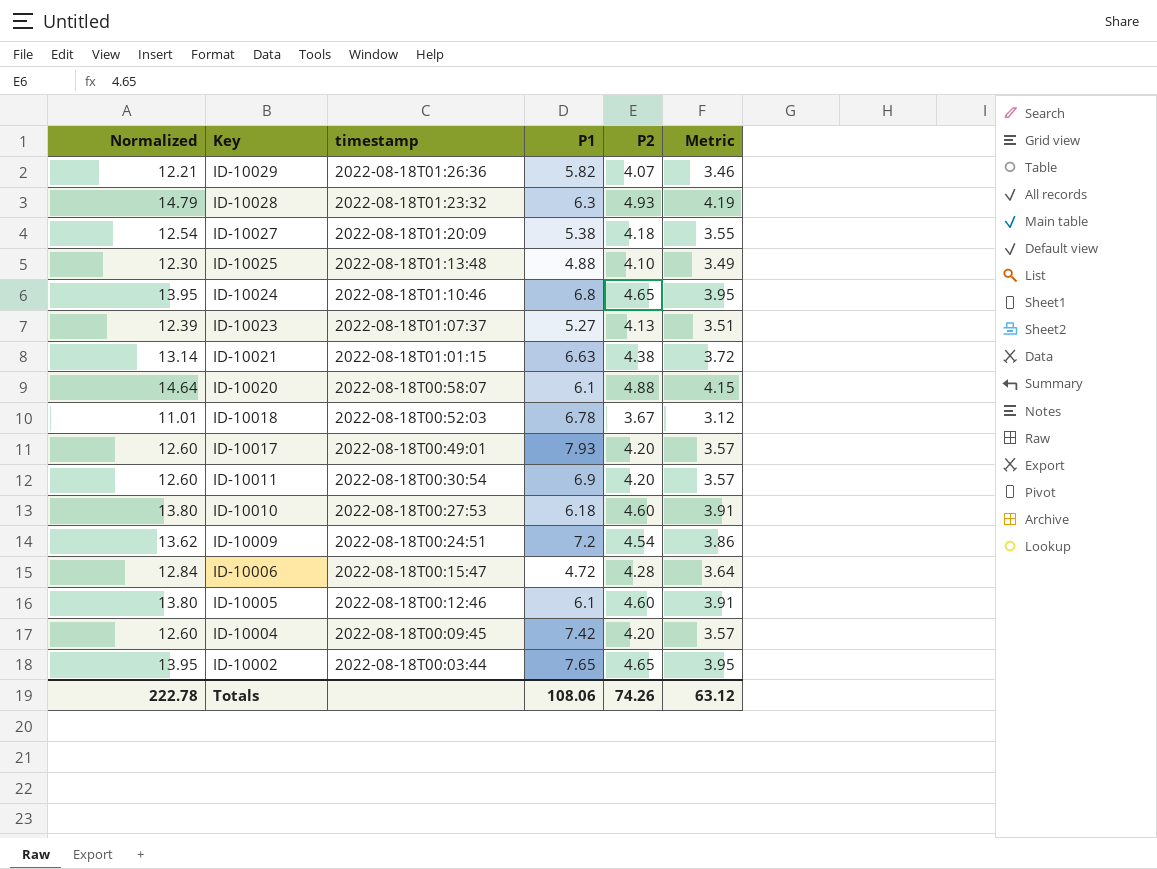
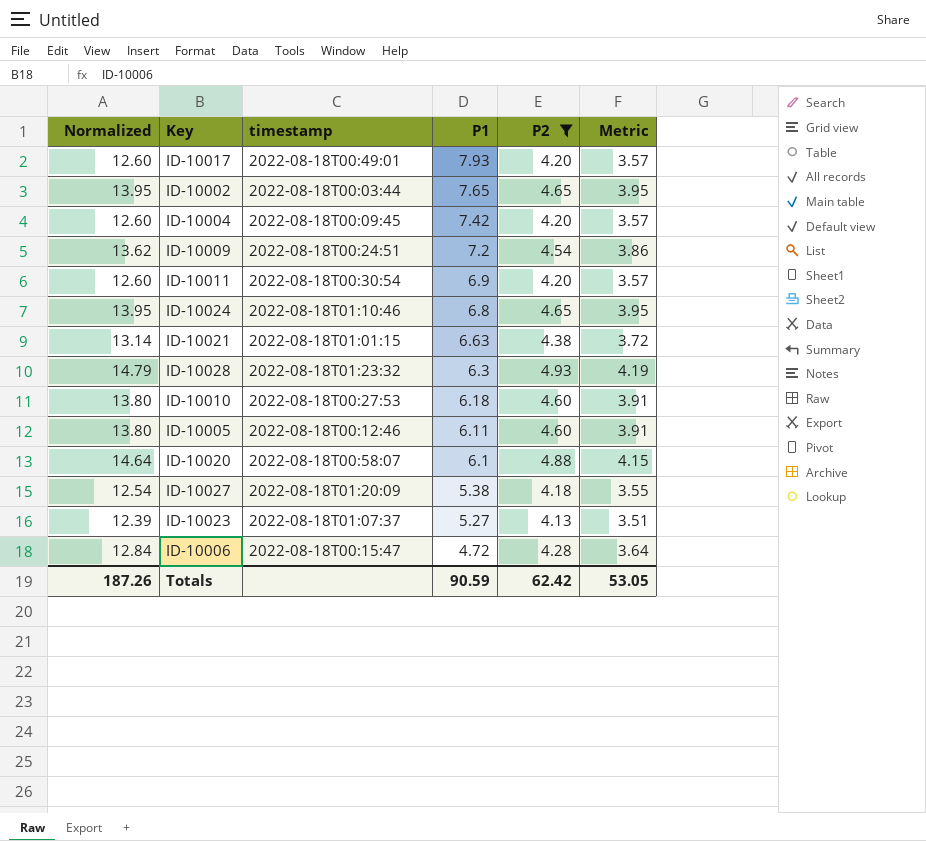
filter: none -> P2 >= 4.13
row order: Key descending -> P1 descending
ID-10005 | P1: 6.1 -> 6.11
Totals | Normalized: 222.78 -> 187.26
Totals | P1: 108.06 -> 90.59
Totals | P2: 74.26 -> 62.42
Totals | Metric: 63.12 -> 53.05

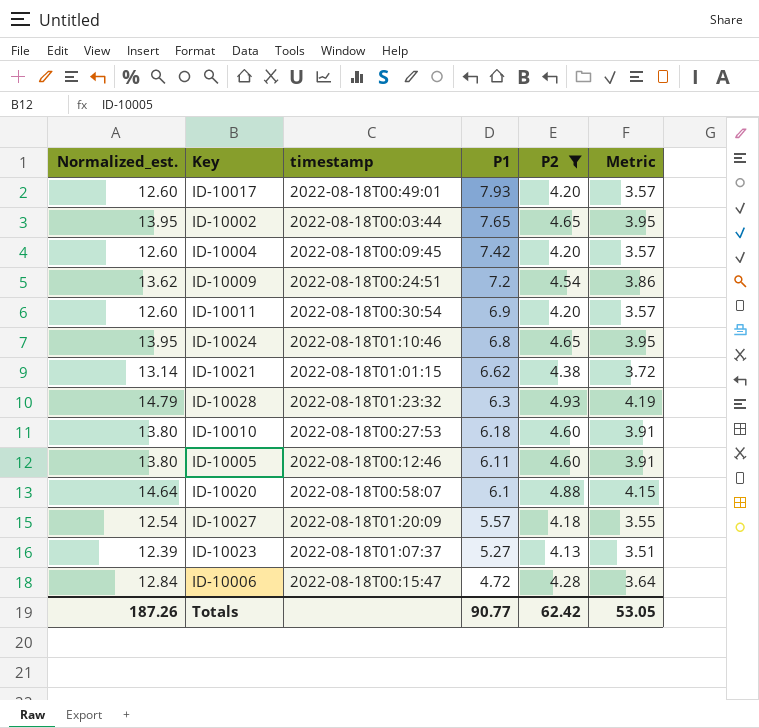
column name: Normalized -> Normalized_est.
ID-10021 | P1: 6.63 -> 6.62
ID-10027 | P1: 5.38 -> 5.57
Totals | P1: 90.59 -> 90.77

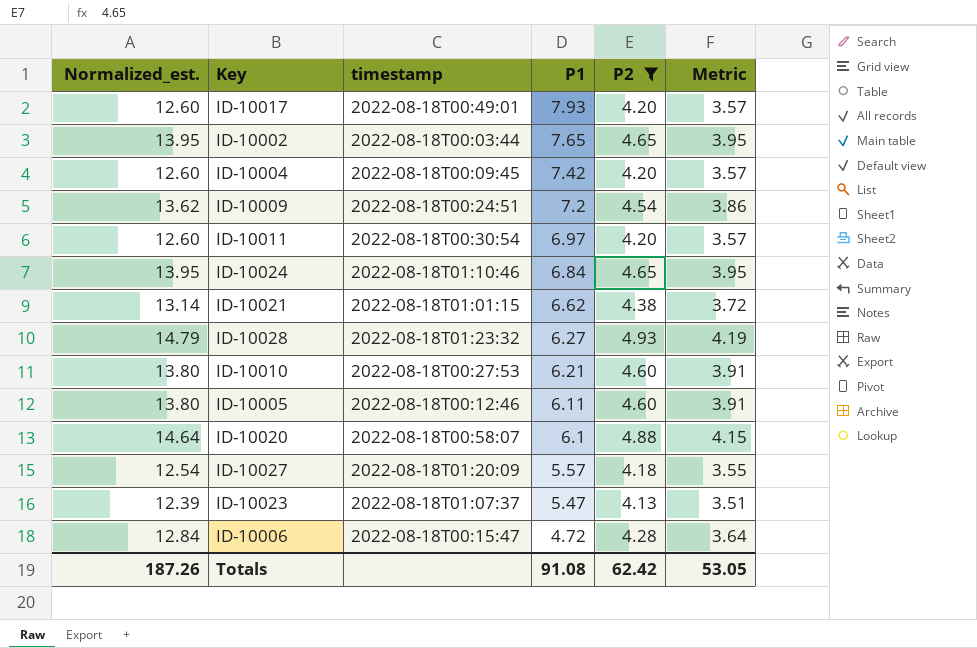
ID-10011 | P1: 6.9 -> 6.97
ID-10024 | P1: 6.8 -> 6.84
ID-10028 | P1: 6.3 -> 6.27
ID-10010 | P1: 6.18 -> 6.21
ID-10023 | P1: 5.27 -> 5.47
Totals | P1: 90.77 -> 91.08

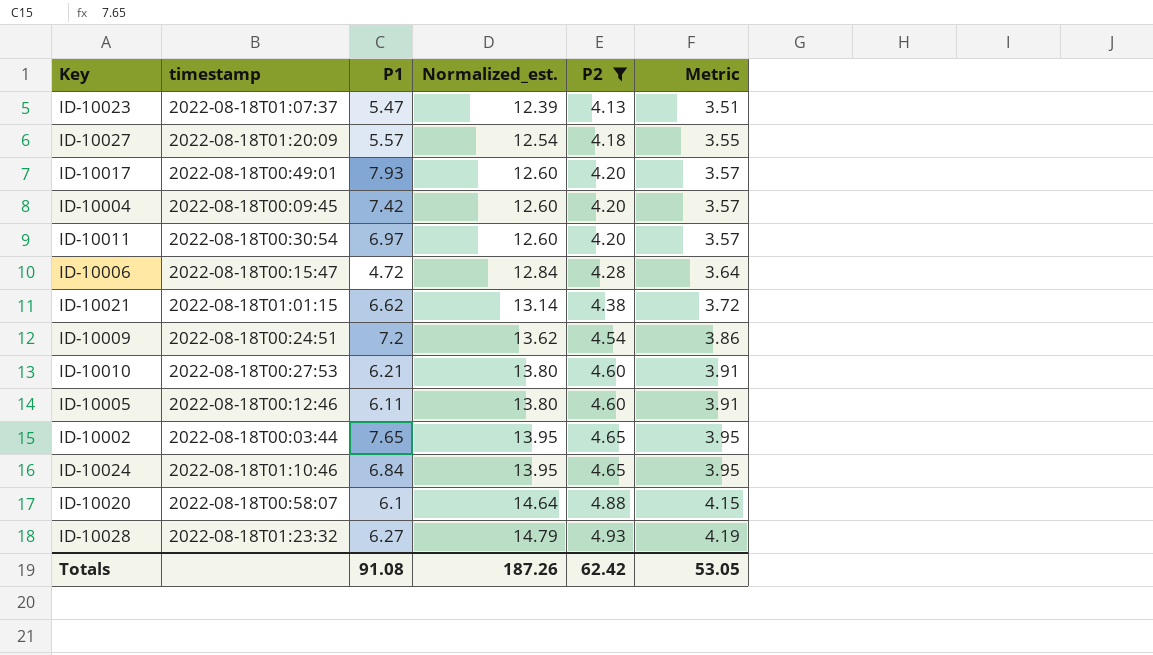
row order: P1 descending -> Normalized_est. ascending
column Normalized_est. | position: 1 -> 4

